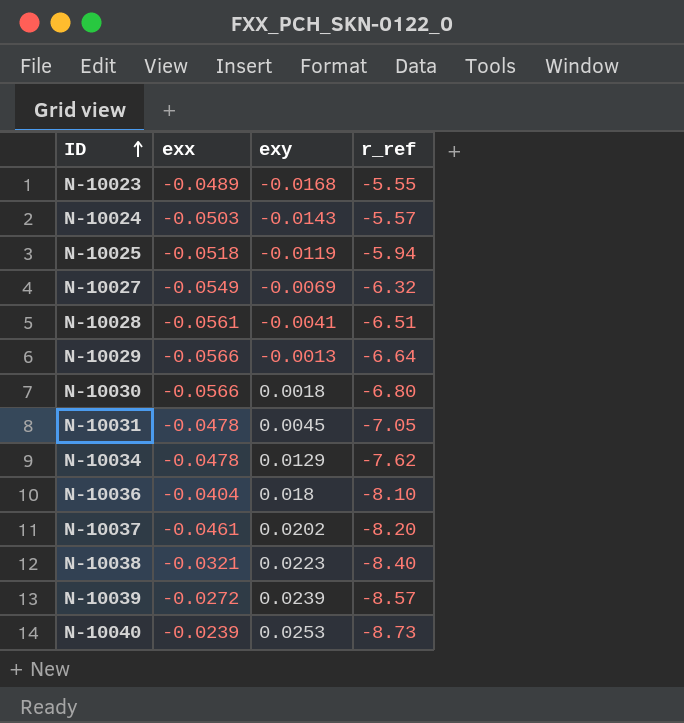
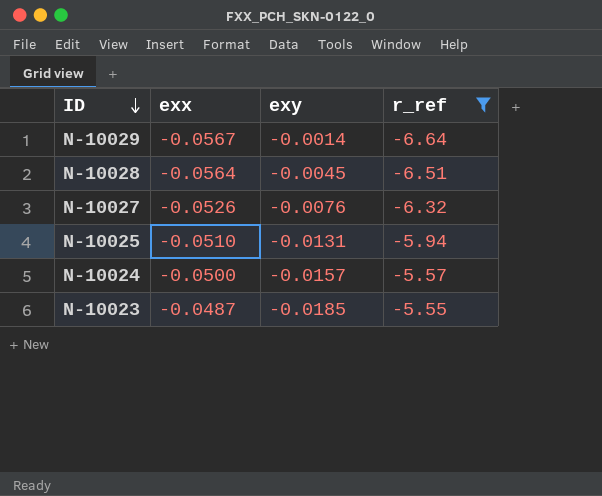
filter: none -> r_ref >= -6.64
row order: ID ascending -> ID descending
N-10029 | exx: -0.0566 -> -0.0567
N-10029 | exy: -0.0013 -> -0.0014
N-10028 | exx: -0.0561 -> -0.0564
N-10028 | exy: -0.0041 -> -0.0045
N-10027 | exx: -0.0549 -> -0.0526
N-10027 | exy: -0.0069 -> -0.0076
N-10025 | exx: -0.0518 -> -0.0510
N-10025 | exy: -0.0119 -> -0.0131
N-10024 | exx: -0.0503 -> -0.0500
N-10024 | exy: -0.0143 -> -0.0157
N-10023 | exx: -0.0489 -> -0.0487
N-10023 | exy: -0.0168 -> -0.0185

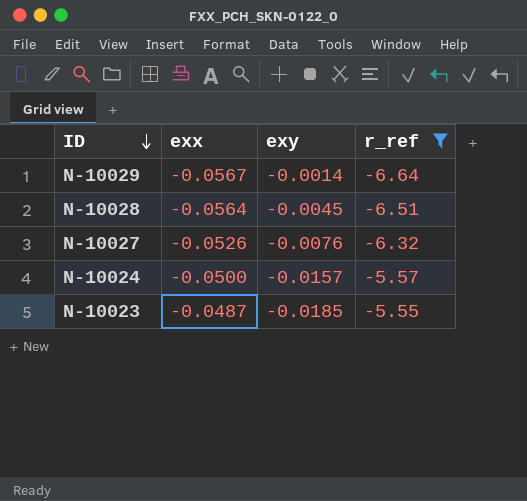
row N-10025: -0.0510 | -0.0131 | -5.94 -> none

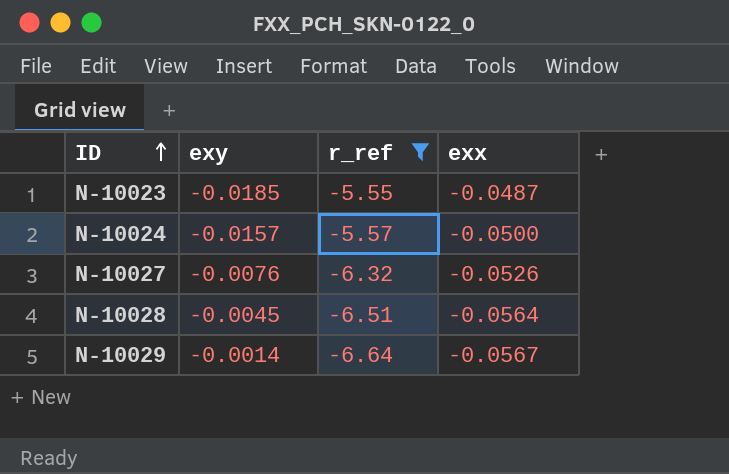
row order: ID descending -> ID ascending
column exx | position: 2 -> 4

